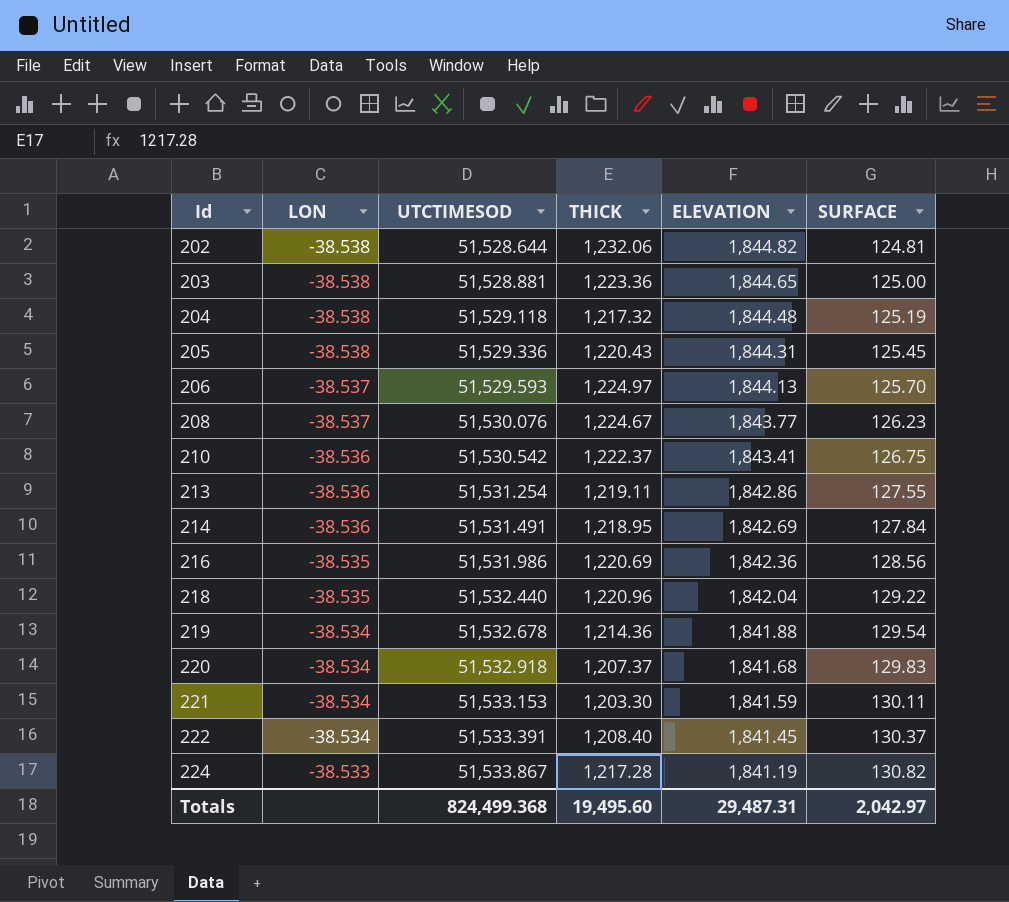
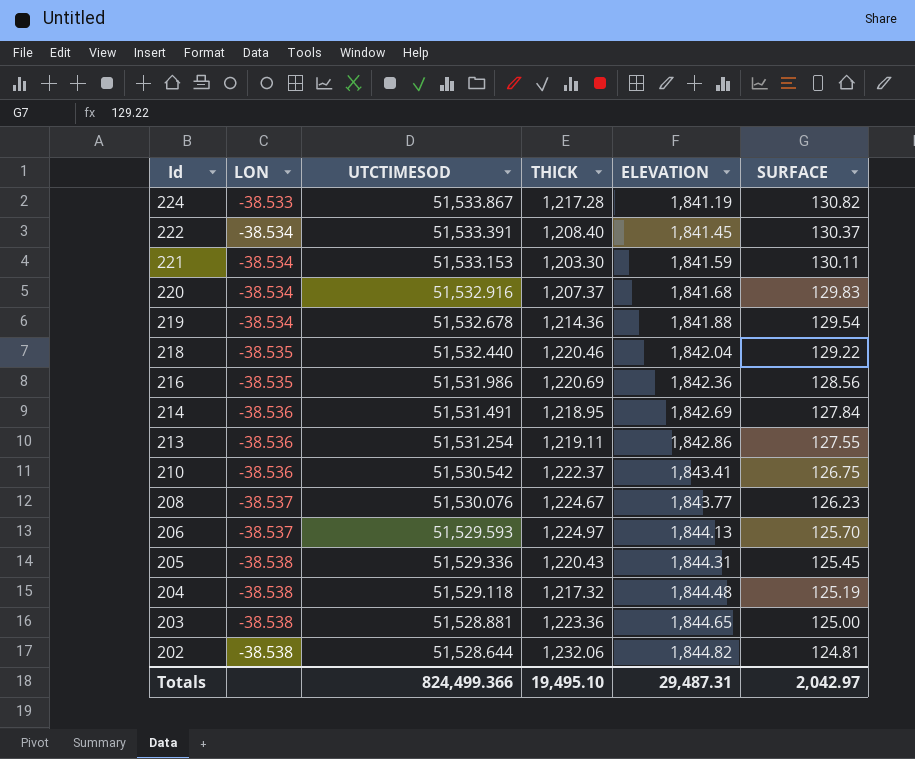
row order: Id ascending -> Id descending
220 | UTCTIMESOD: 51,532.918 -> 51,532.916
218 | THICK: 1,220.96 -> 1,220.46
Totals | UTCTIMESOD: 824,499.368 -> 824,499.366
Totals | THICK: 19,495.60 -> 19,495.10

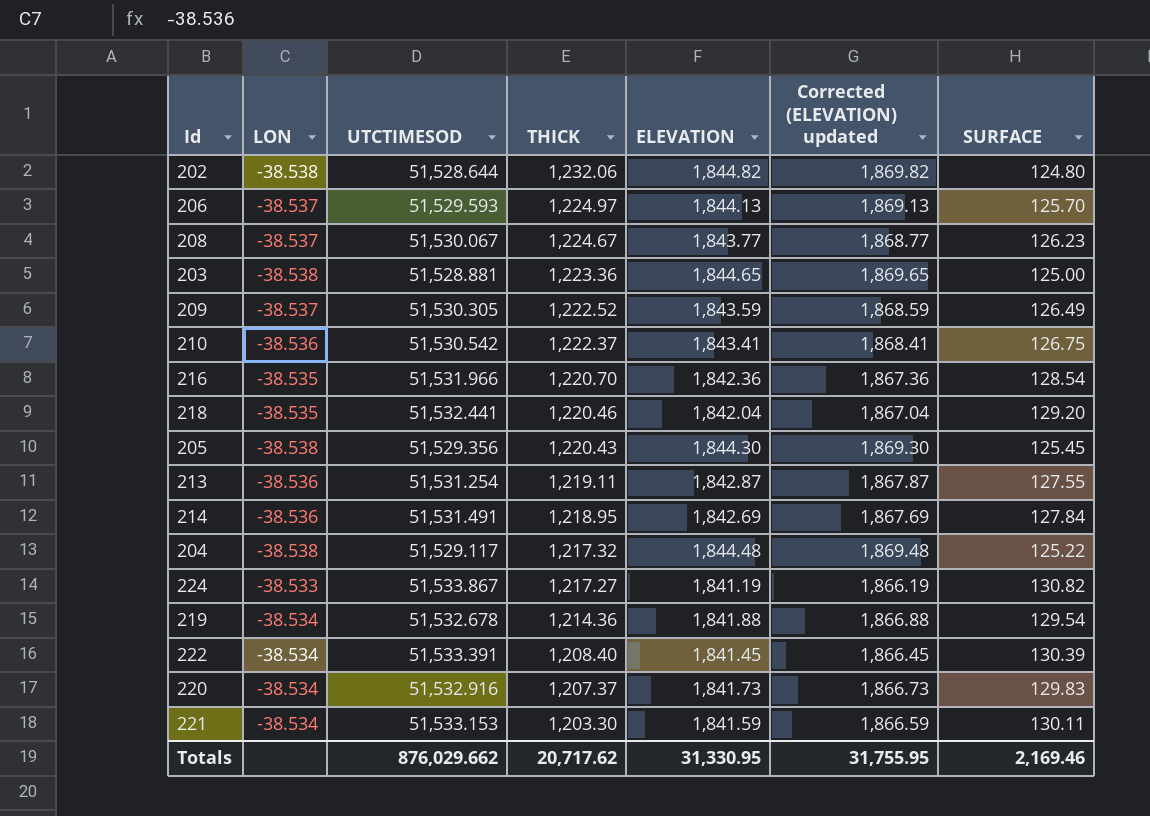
row order: Id descending -> THICK descending
column Corrected (ELEVATION) updated | formula: none -> [ELEVATION] + 25
202 | SURFACE: 124.81 -> 124.80
208 | UTCTIMESOD: 51,530.076 -> 51,530.067
row 209: none -> -38.537 | 51,530.305 | 1,222.52 | 1,843.59 | 1,868.59 | 126.49
216 | UTCTIMESOD: 51,531.986 -> 51,531.966
216 | THICK: 1,220.69 -> 1,220.70
216 | SURFACE: 128.56 -> 128.54
218 | UTCTIMESOD: 51,532.440 -> 51,532.441
218 | SURFACE: 129.22 -> 129.20
205 | UTCTIMESOD: 51,529.336 -> 51,529.356
205 | ELEVATION: 1,844.31 -> 1,844.30
213 | ELEVATION: 1,842.86 -> 1,842.87
204 | UTCTIMESOD: 51,529.118 -> 51,529.117
204 | SURFACE: 125.19 -> 125.22
224 | THICK: 1,217.28 -> 1,217.27
222 | SURFACE: 130.37 -> 130.39
220 | ELEVATION: 1,841.68 -> 1,841.73
Totals | UTCTIMESOD: 824,499.366 -> 876,029.662
Totals | THICK: 19,495.10 -> 20,717.62
Totals | ELEVATION: 29,487.31 -> 31,330.95
Totals | SURFACE: 2,042.97 -> 2,169.46

